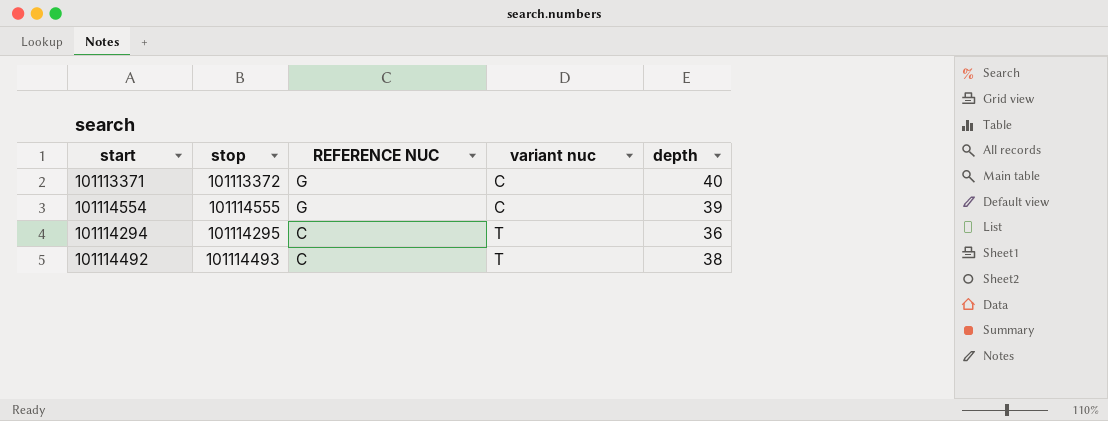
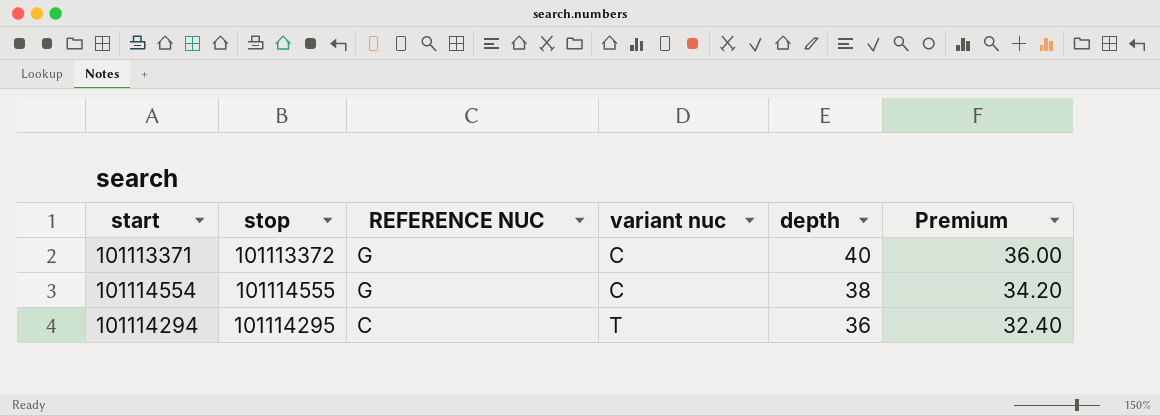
column Premium | formula: none -> [depth] * 0.9
row 101114492: 101114493 | C | T | 38 -> none
101114554 | depth: 39 -> 38

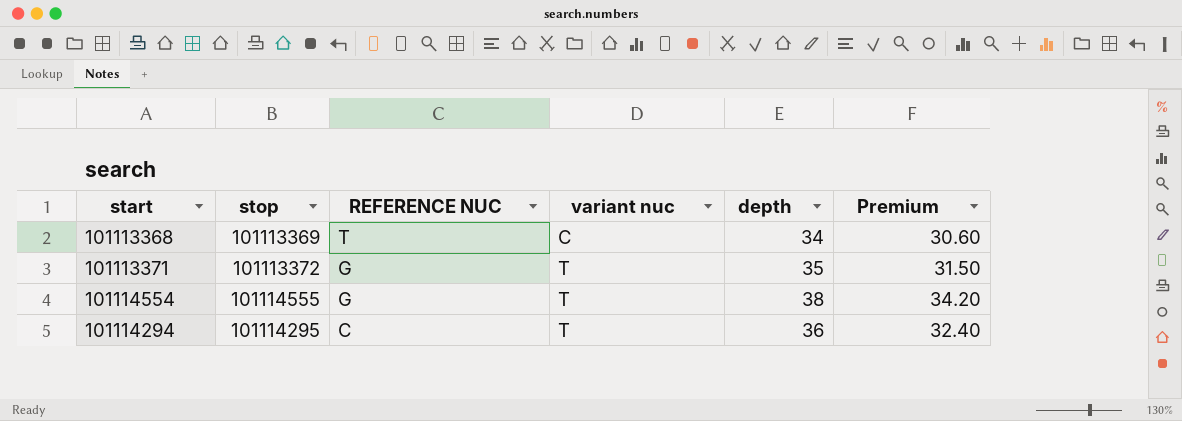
row 101113368: none -> 101113369 | T | C | 34 | 30.60
101113371 | variant nuc: C -> T
101113371 | depth: 40 -> 35
101113371 | Premium: 36.00 -> 31.50
101114554 | variant nuc: C -> T

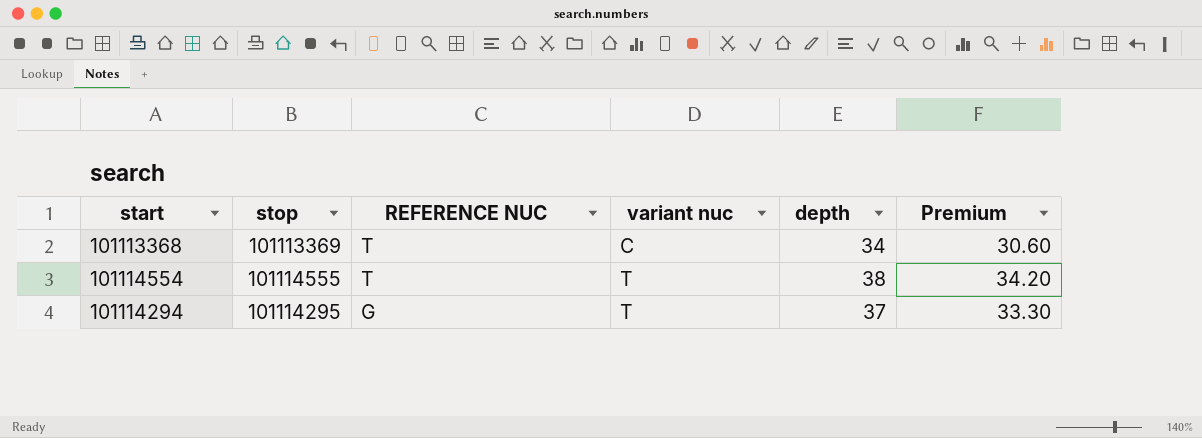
row 101113371: 101113372 | G | T | 35 | 31.50 -> none
101114554 | REFERENCE NUC: G -> T
101114294 | REFERENCE NUC: C -> G
101114294 | depth: 36 -> 37
101114294 | Premium: 32.40 -> 33.30

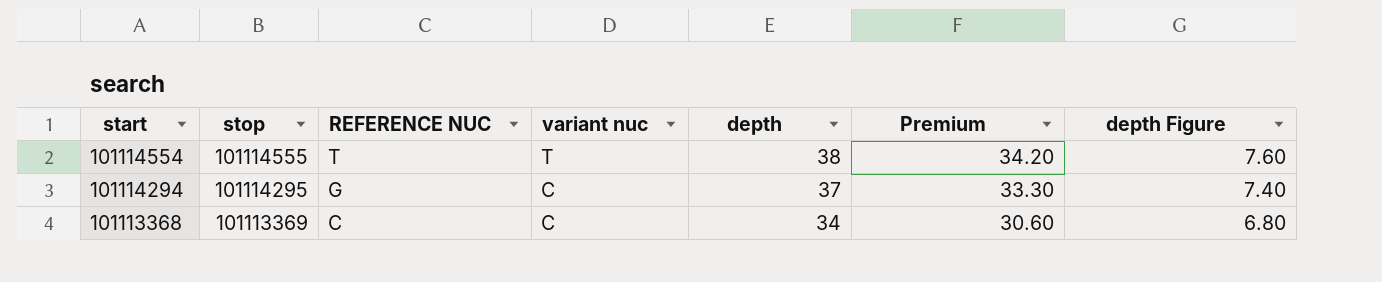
row order: REFERENCE NUC descending -> start descending
column depth Figure | formula: none -> [depth] * 0.2
101114294 | variant nuc: T -> C
101113368 | REFERENCE NUC: T -> C

